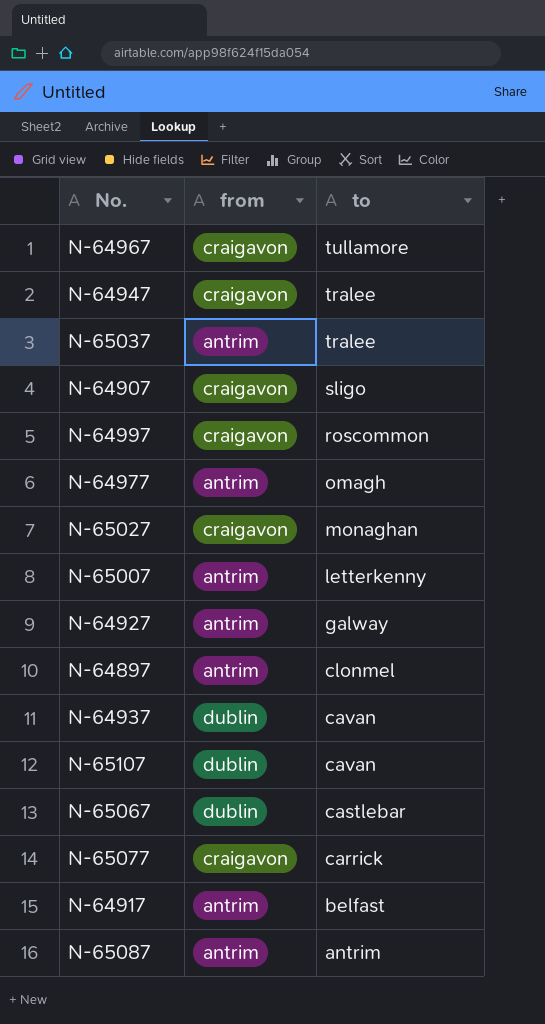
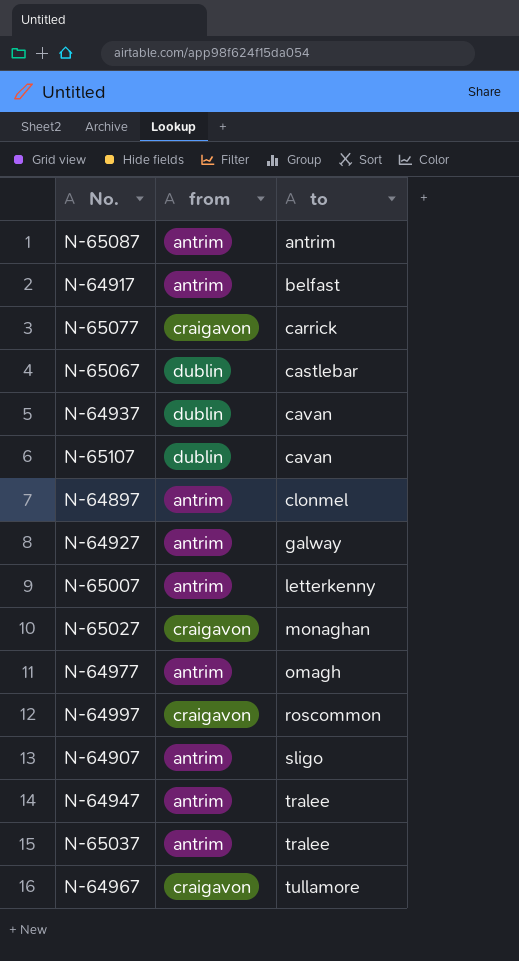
row order: to descending -> to ascending
N-64907 | from: craigavon -> antrim
N-64947 | from: craigavon -> antrim

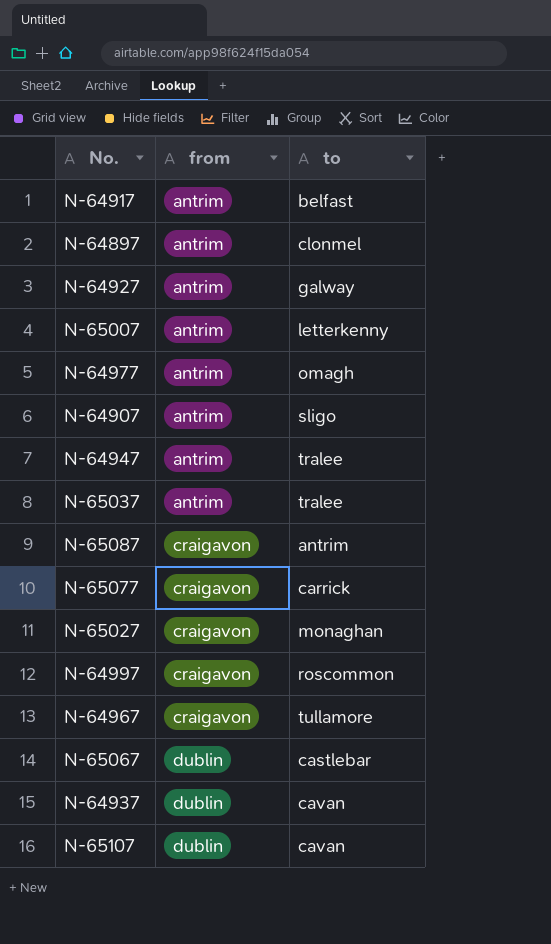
row order: to ascending -> from ascending
N-65087 | from: antrim -> craigavon

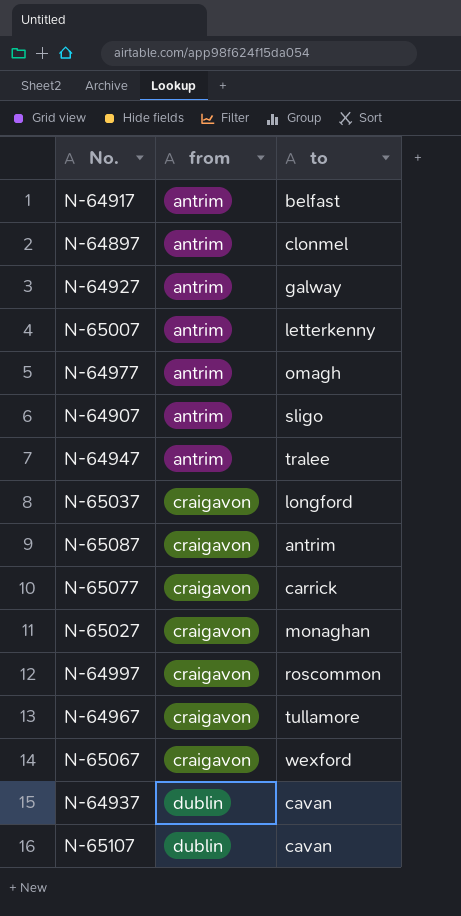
N-65037 | from: antrim -> craigavon
N-65037 | to: tralee -> longford
N-65067 | from: dublin -> craigavon
N-65067 | to: castlebar -> wexford

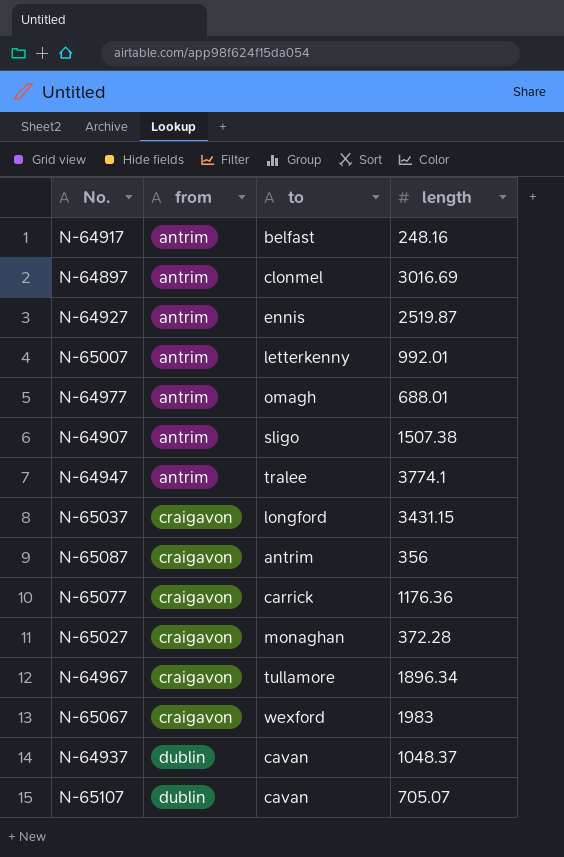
column length | position: none -> 4
row N-64997: craigavon | roscommon -> none
N-64927 | to: galway -> ennis

